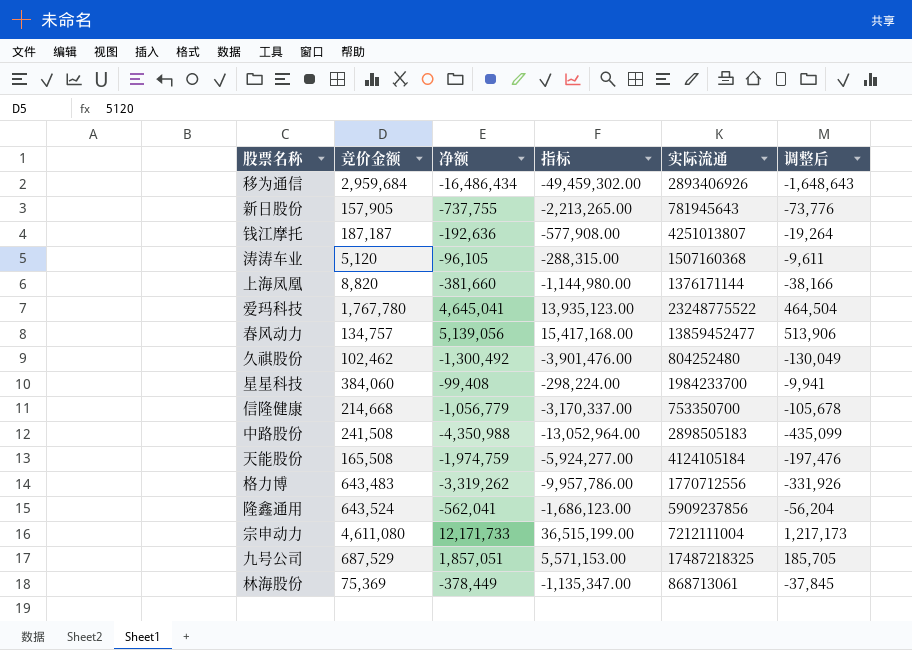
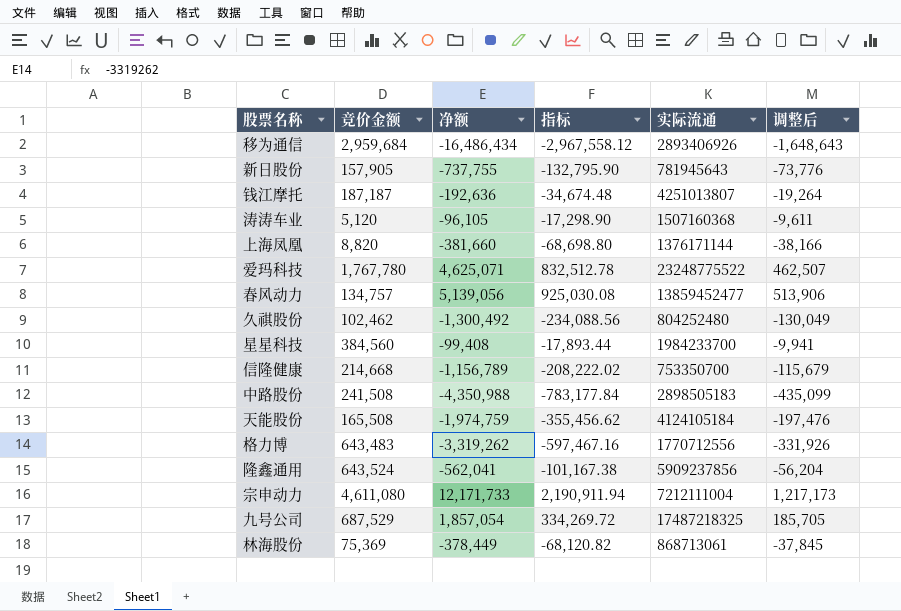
column 指标 | formula: [净额] * 3 -> [净额] * 0.18
爱玛科技 | 净额: 4,645,041 -> 4,625,071
爱玛科技 | 调整后: 464,504 -> 462,507
星星科技 | 竞价金额: 384,060 -> 384,560
信隆健康 | 净额: -1,056,779 -> -1,156,789
信隆健康 | 调整后: -105,678 -> -115,679
九号公司 | 净额: 1,857,051 -> 1,857,054

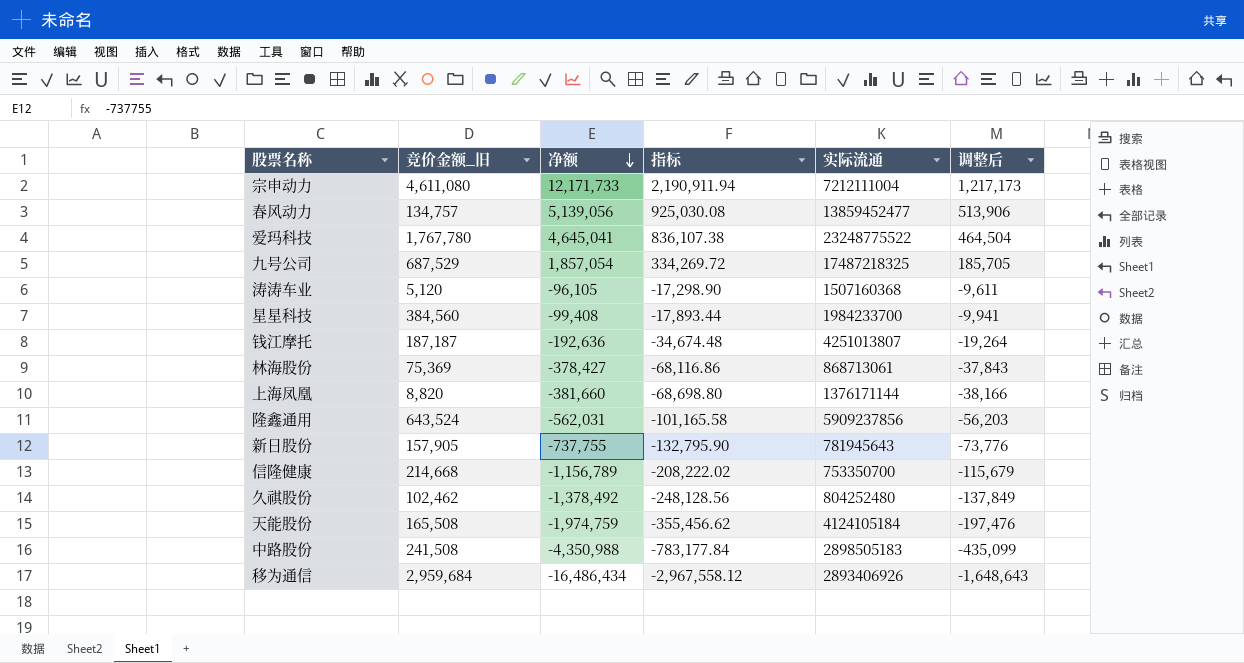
row order: none -> 净额 descending
column name: 竞价金额 -> 竞价金额_旧
row 格力博: 643,483 | -3,319,262 | -597,467.16 | 1770712556 | -331,926 -> none
爱玛科技 | 净额: 4,625,071 -> 4,645,041
爱玛科技 | 指标: 832,512.78 -> 836,107.38
爱玛科技 | 调整后: 462,507 -> 464,504
林海股份 | 净额: -378,449 -> -378,427
林海股份 | 指标: -68,120.82 -> -68,116.86
林海股份 | 调整后: -37,845 -> -37,843
隆鑫通用 | 净额: -562,041 -> -562,031
隆鑫通用 | 指标: -101,167.38 -> -101,165.58
隆鑫通用 | 调整后: -56,204 -> -56,203
久祺股份 | 净额: -1,300,492 -> -1,378,492
久祺股份 | 指标: -234,088.56 -> -248,128.56
久祺股份 | 调整后: -130,049 -> -137,849

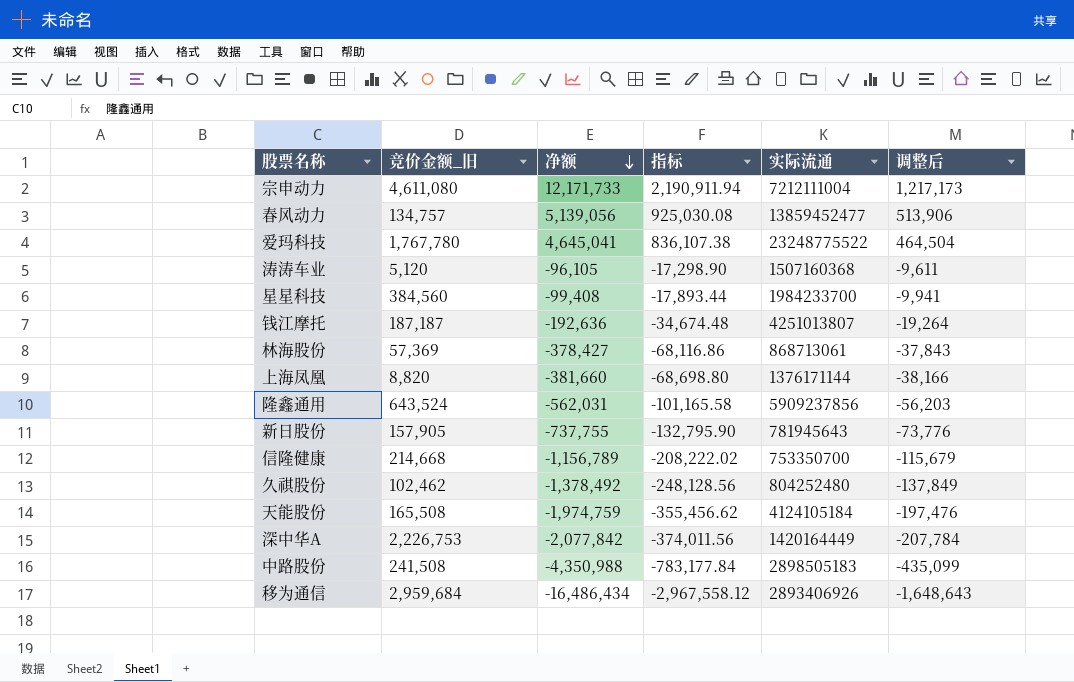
row 九号公司: 687,529 | 1,857,054 | 334,269.72 | 17487218325 | 185,705 -> none
林海股份 | 竞价金额_旧: 75,369 -> 57,369
row 深中华A: none -> 2,226,753 | -2,077,842 | -374,011.56 | 1420164449 | -207,784

